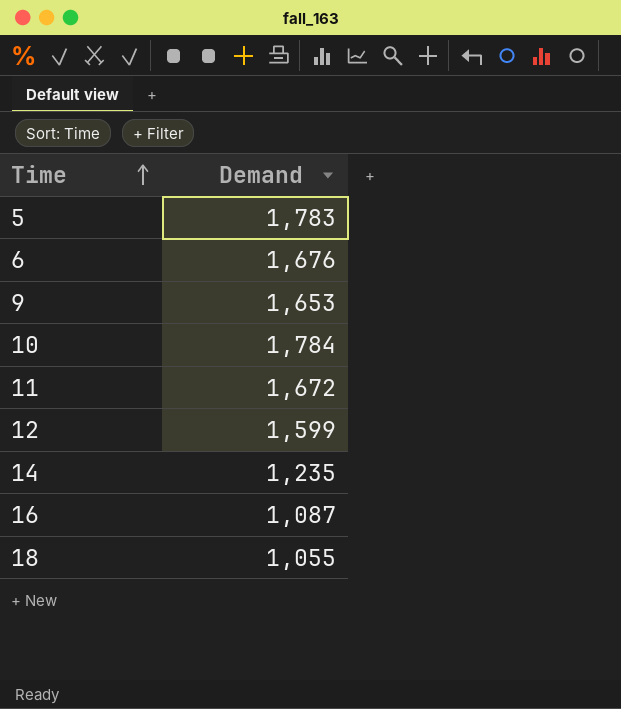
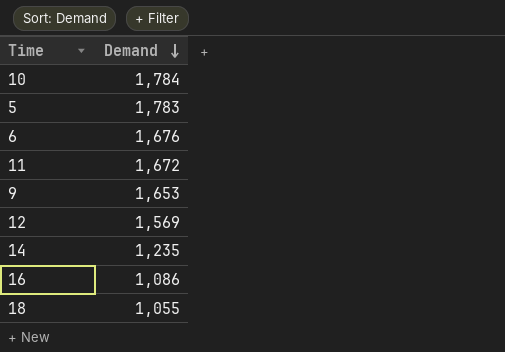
row order: Time ascending -> Demand descending
12 | Demand: 1,599 -> 1,569
16 | Demand: 1,087 -> 1,086

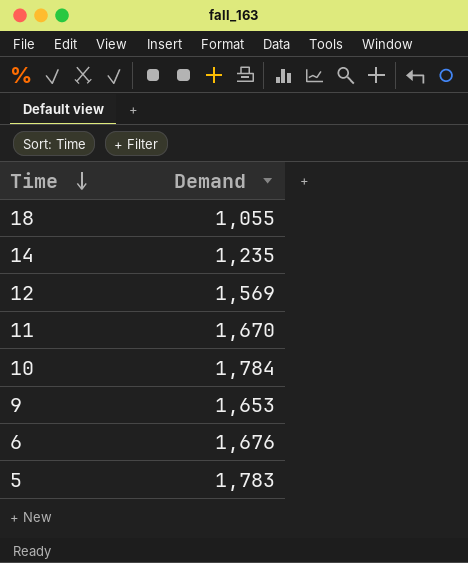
row order: Demand descending -> Time descending
row 16: 1,086 -> none
11 | Demand: 1,672 -> 1,670

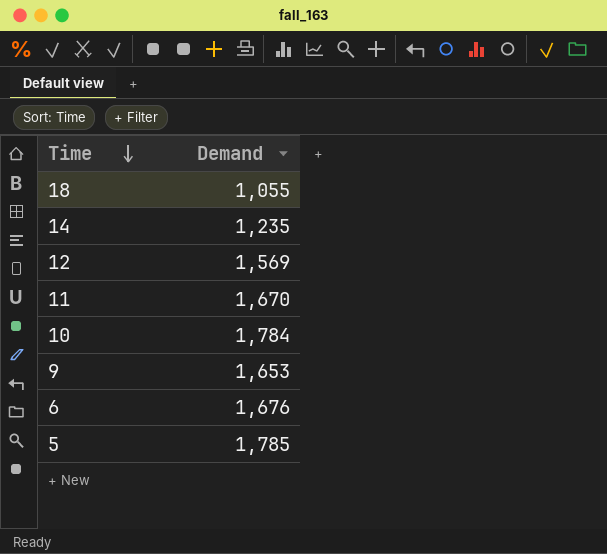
5 | Demand: 1,783 -> 1,785

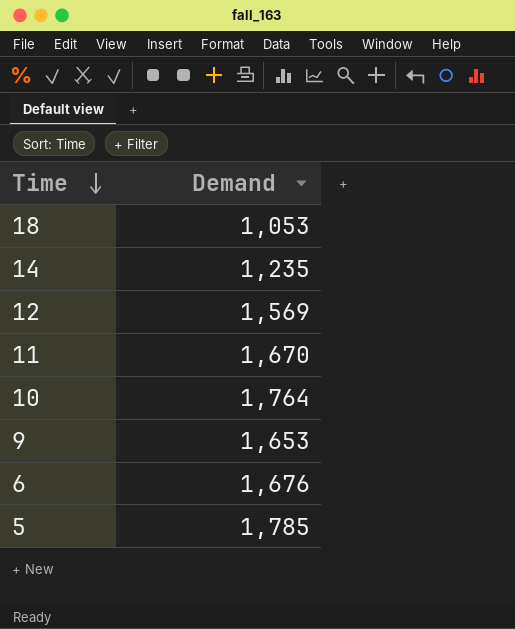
18 | Demand: 1,055 -> 1,053
10 | Demand: 1,784 -> 1,764

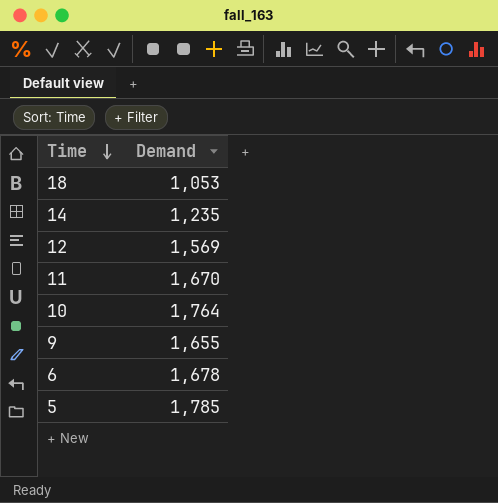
9 | Demand: 1,653 -> 1,655
6 | Demand: 1,676 -> 1,678

